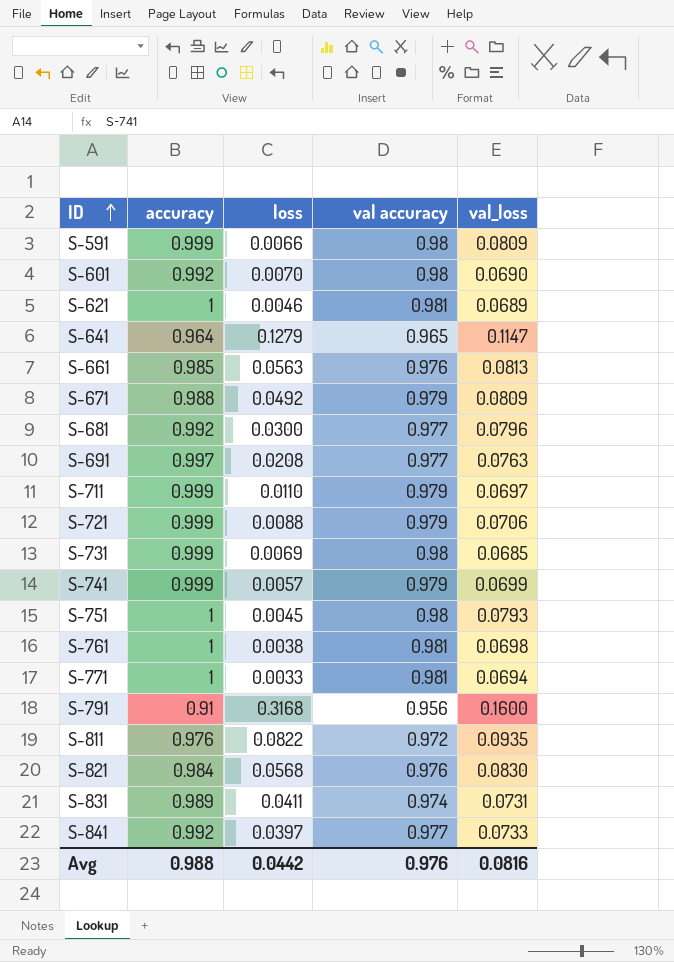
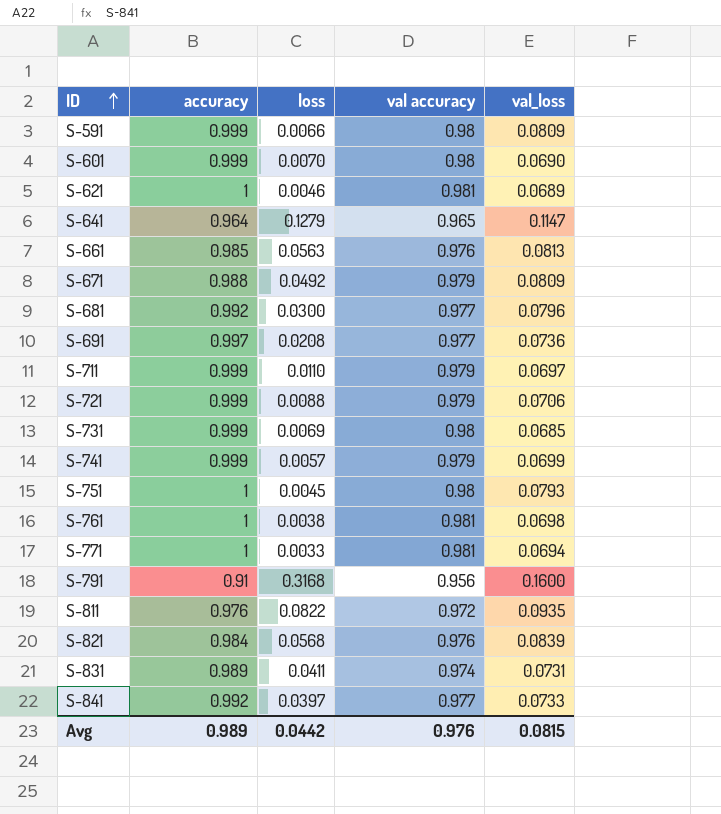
S-601 | accuracy: 0.992 -> 0.999
S-691 | val_loss: 0.0763 -> 0.0736
S-821 | val_loss: 0.0830 -> 0.0839
Avg | accuracy: 0.988 -> 0.989
Avg | val_loss: 0.0816 -> 0.0815

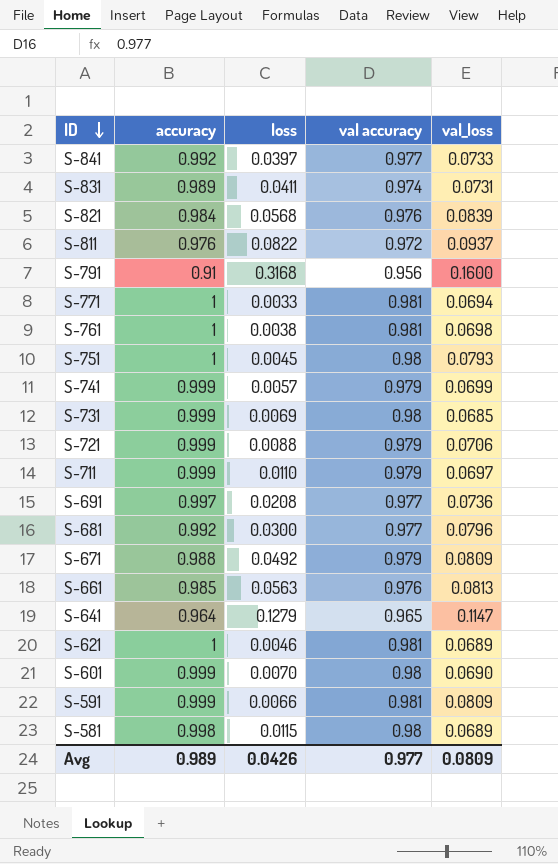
row order: ID ascending -> ID descending
S-811 | val_loss: 0.0935 -> 0.0937
S-591 | val accuracy: 0.98 -> 0.981
row S-581: none -> 0.998 | 0.0115 | 0.98 | 0.0689
Avg | loss: 0.0442 -> 0.0426
Avg | val accuracy: 0.976 -> 0.977
Avg | val_loss: 0.0815 -> 0.0809

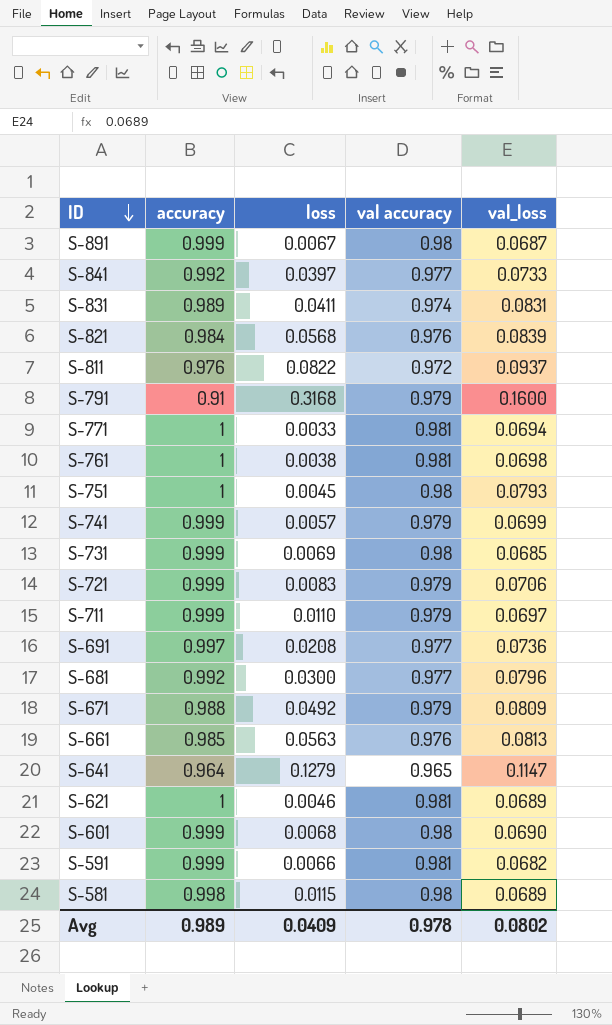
row S-891: none -> 0.999 | 0.0067 | 0.98 | 0.0687
S-831 | val_loss: 0.0731 -> 0.0831
S-791 | val accuracy: 0.956 -> 0.979
S-721 | loss: 0.0088 -> 0.0083
S-601 | loss: 0.0070 -> 0.0068
S-591 | val_loss: 0.0809 -> 0.0682
Avg | loss: 0.0426 -> 0.0409
Avg | val accuracy: 0.977 -> 0.978
Avg | val_loss: 0.0809 -> 0.0802

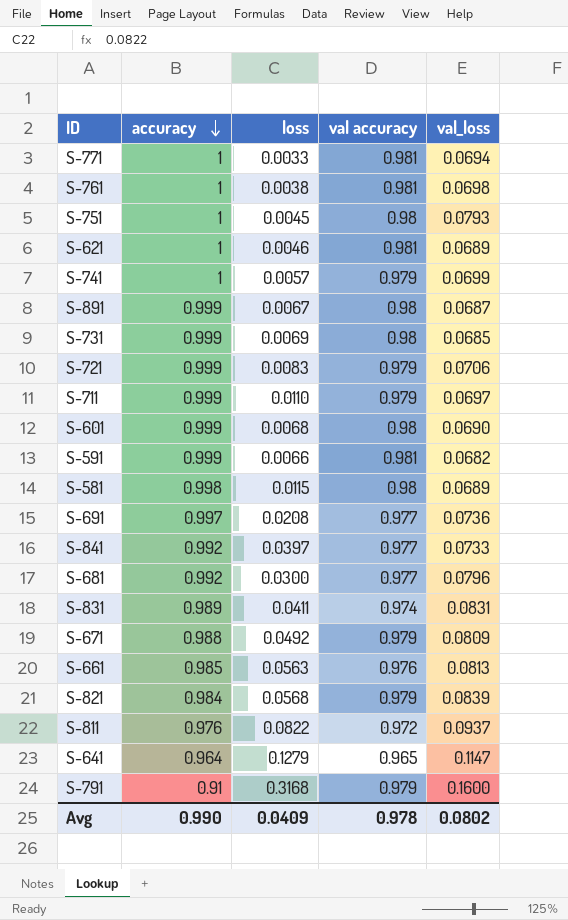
row order: ID descending -> accuracy descending
S-741 | accuracy: 0.999 -> 1
S-821 | val accuracy: 0.976 -> 0.979
Avg | accuracy: 0.989 -> 0.990

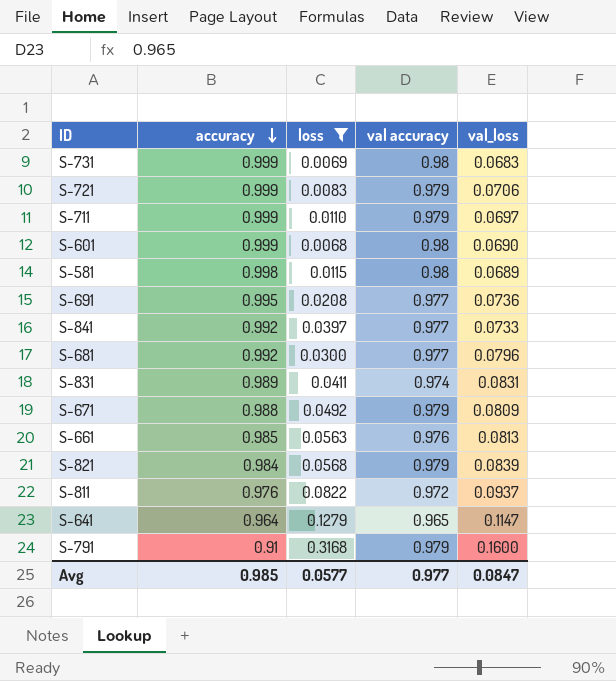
filter: none -> loss >= 0.0068
S-731 | val_loss: 0.0685 -> 0.0683
S-691 | accuracy: 0.997 -> 0.995
Avg | accuracy: 0.990 -> 0.985
Avg | loss: 0.0409 -> 0.0577
Avg | val accuracy: 0.978 -> 0.977
Avg | val_loss: 0.0802 -> 0.0847

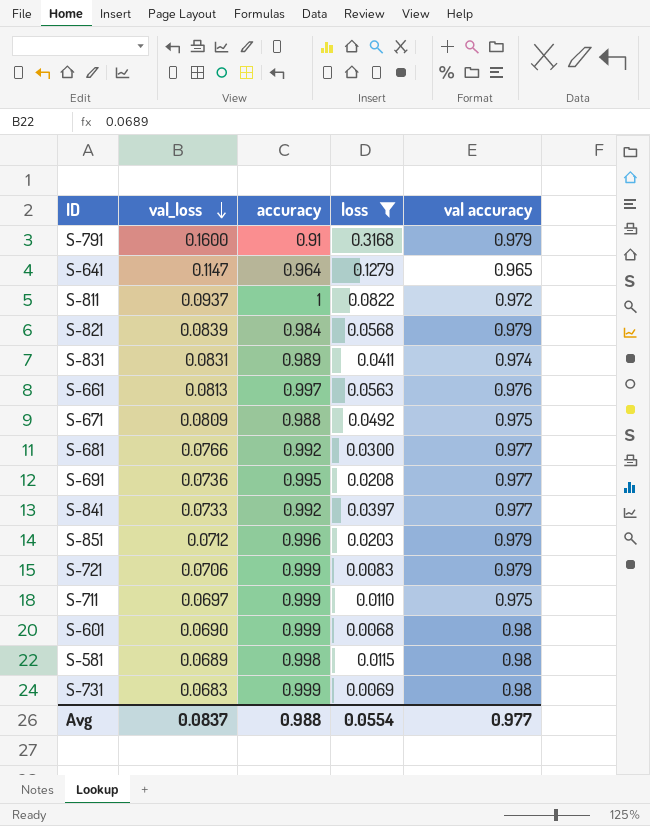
row order: accuracy descending -> val_loss descending
column val_loss | position: 5 -> 2
S-811 | accuracy: 0.976 -> 1
S-661 | accuracy: 0.985 -> 0.997
S-671 | val accuracy: 0.979 -> 0.975
S-681 | val_loss: 0.0796 -> 0.0766
row S-851: none -> 0.0712 | 0.996 | 0.0203 | 0.979
S-711 | val accuracy: 0.979 -> 0.975
Avg | val_loss: 0.0847 -> 0.0837
Avg | accuracy: 0.985 -> 0.988
Avg | loss: 0.0577 -> 0.0554

